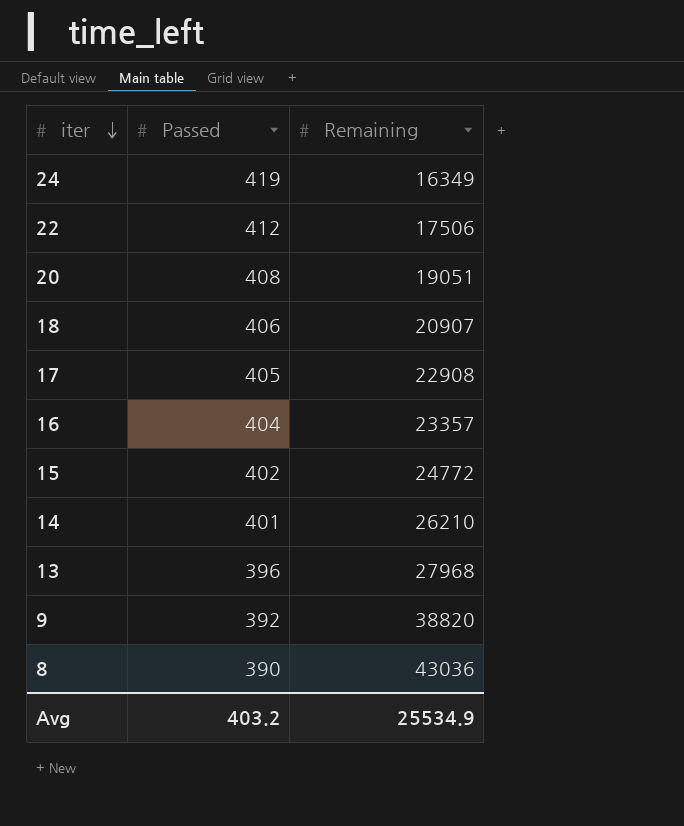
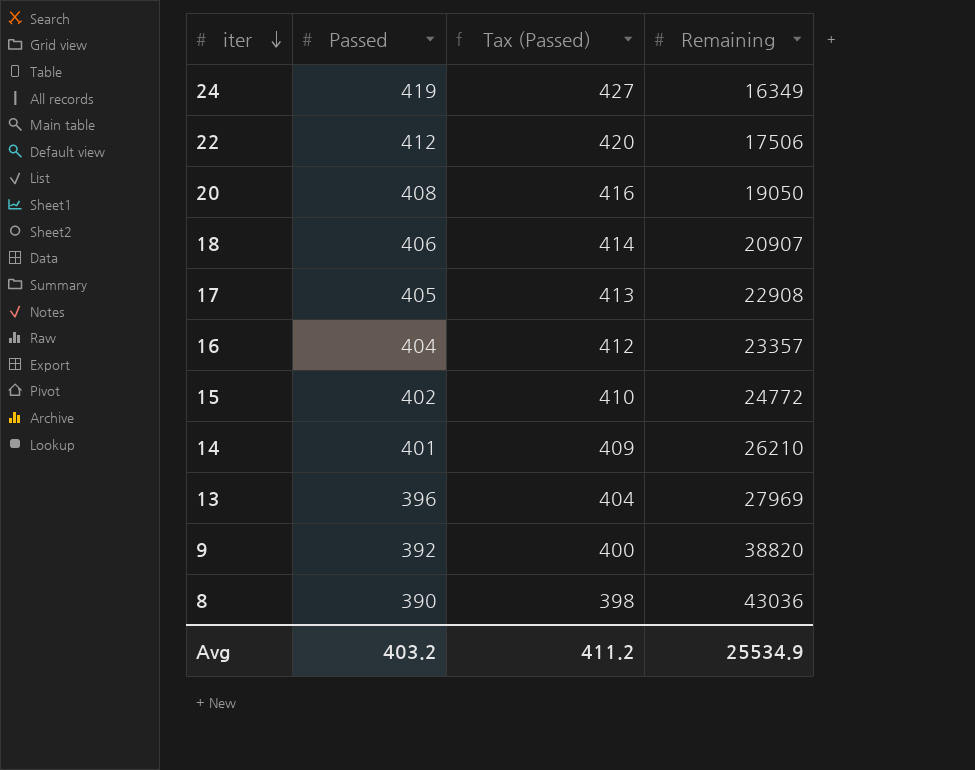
column Tax (Passed) | formula: none -> [Passed] * 1.02
20 | Remaining: 19051 -> 19050
13 | Remaining: 27968 -> 27969

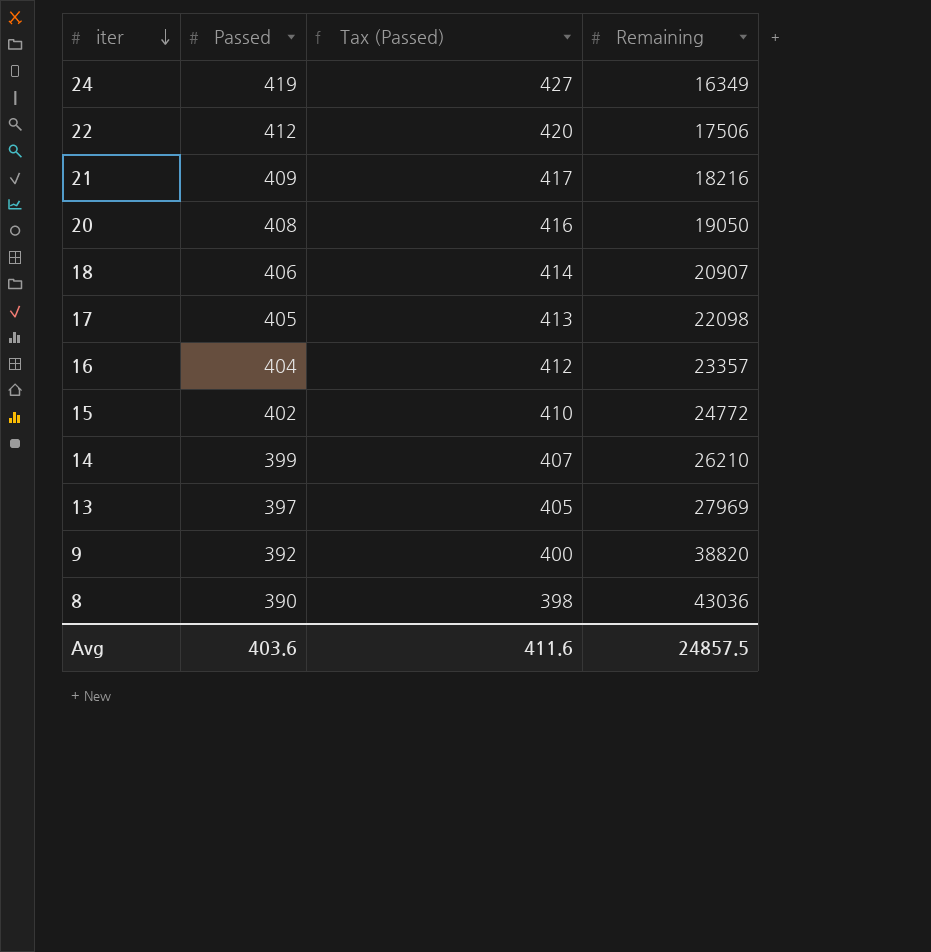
row 21: none -> 409 | 417 | 18216
17 | Remaining: 22908 -> 22098
14 | Passed: 401 -> 399
14 | Tax (Passed): 409 -> 407
13 | Passed: 396 -> 397
13 | Tax (Passed): 404 -> 405
Avg | Passed: 403.2 -> 403.6
Avg | Tax (Passed): 411.2 -> 411.6
Avg | Remaining: 25534.9 -> 24857.5

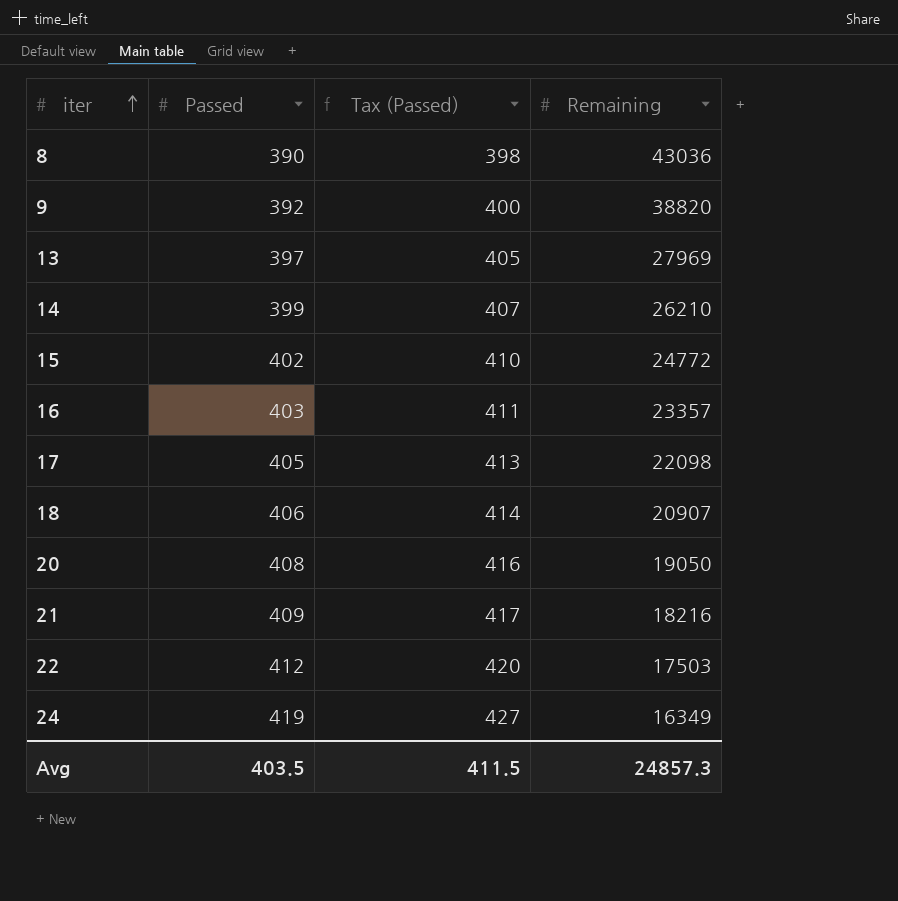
row order: iter descending -> iter ascending
16 | Passed: 404 -> 403
16 | Tax (Passed): 412 -> 411
22 | Remaining: 17506 -> 17503
Avg | Passed: 403.6 -> 403.5
Avg | Tax (Passed): 411.6 -> 411.5
Avg | Remaining: 24857.5 -> 24857.3

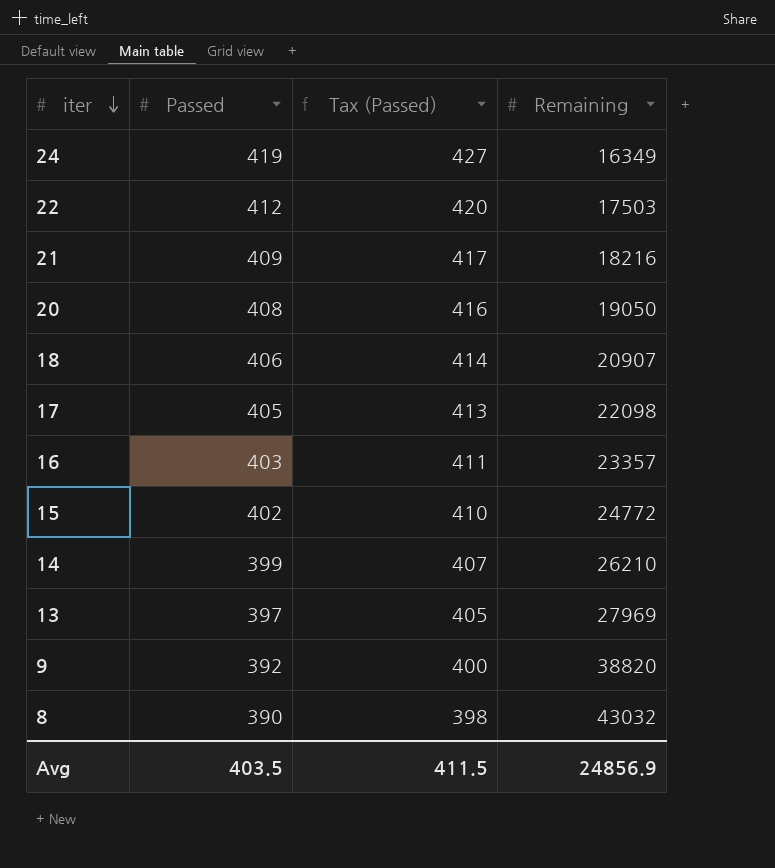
row order: iter ascending -> iter descending
8 | Remaining: 43036 -> 43032
Avg | Remaining: 24857.3 -> 24856.9

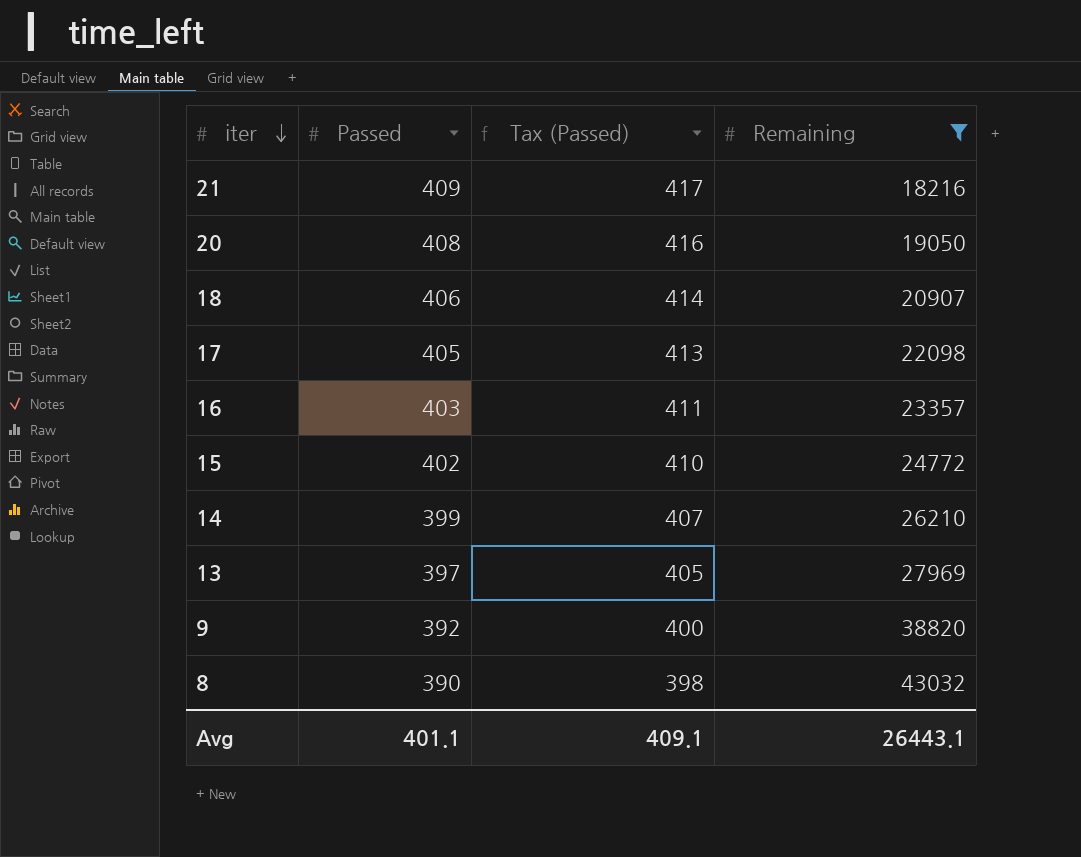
filter: none -> Remaining >= 18216
Avg | Passed: 403.5 -> 401.1
Avg | Tax (Passed): 411.5 -> 409.1
Avg | Remaining: 24856.9 -> 26443.1

